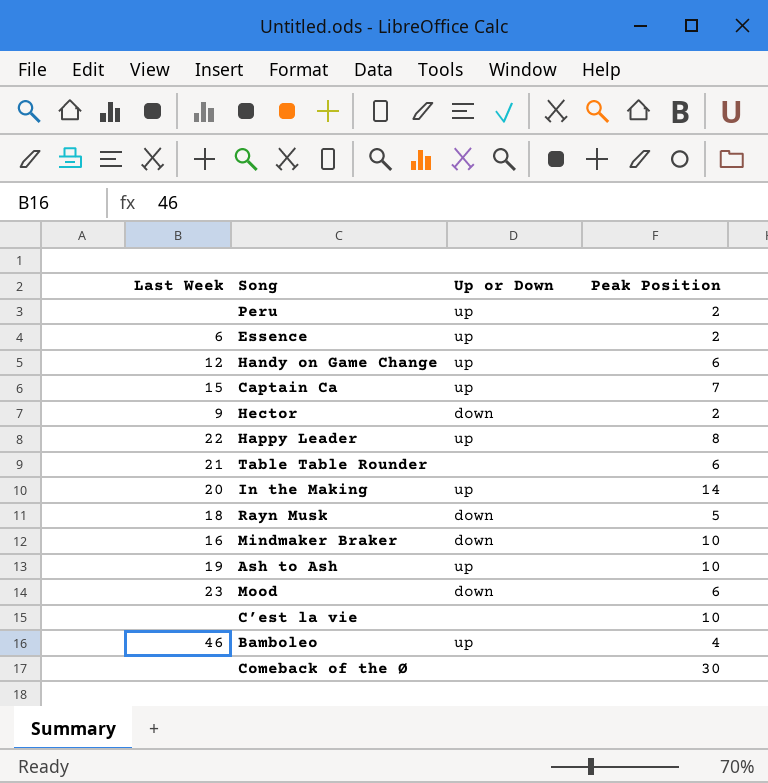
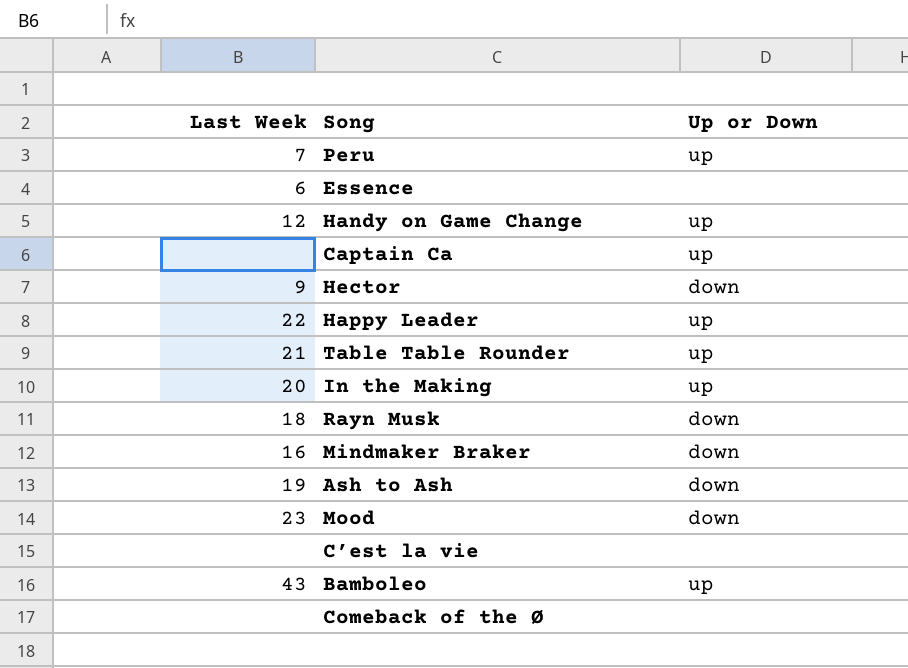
column Peak Position | position: 4 -> none
Peru | Last Week: none -> 7
Essence | Up or Down: up -> none
Captain Ca | Last Week: 15 -> none
Table Table Rounder | Up or Down: none -> up
Ash to Ash | Up or Down: up -> down
Bamboleo | Last Week: 46 -> 43

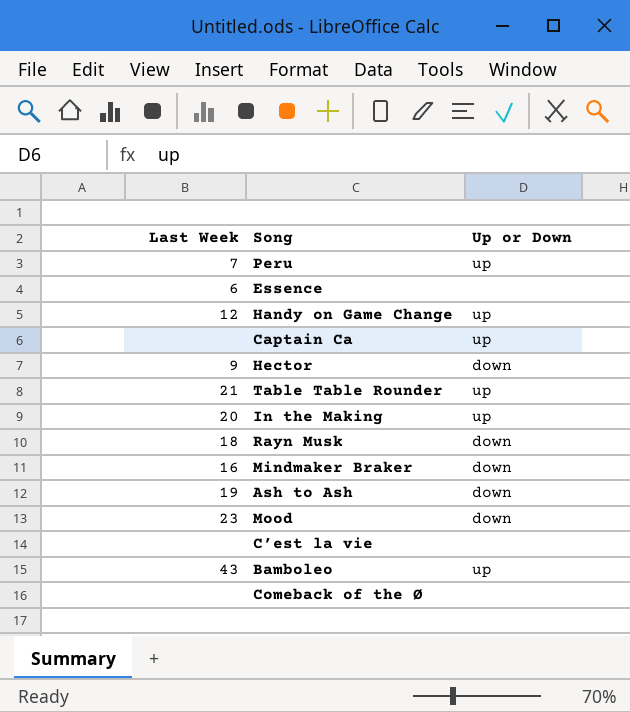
row Happy Leader: 22 | up -> none

